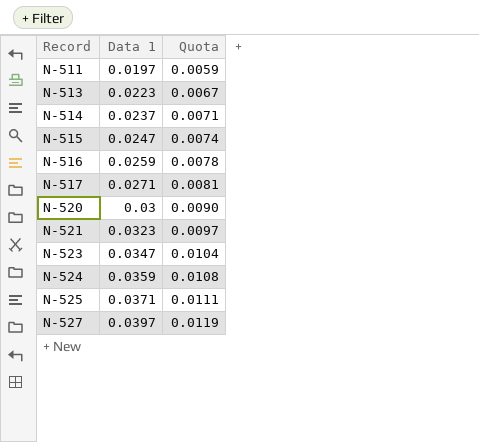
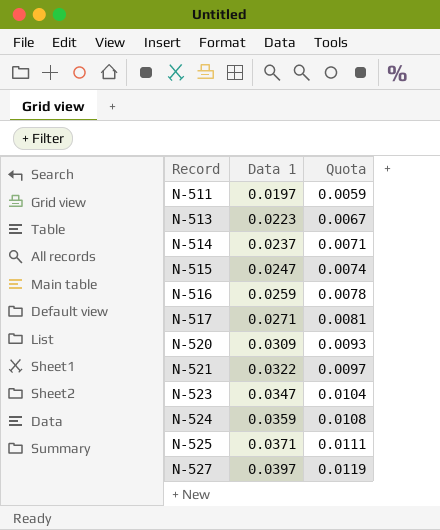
N-520 | Data 1: 0.03 -> 0.0309
N-520 | Quota: 0.0090 -> 0.0093
N-521 | Data 1: 0.0323 -> 0.0322

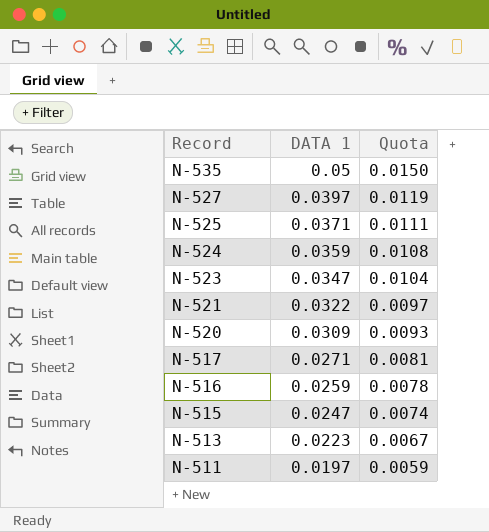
row order: Record ascending -> Record descending
column name: Data 1 -> DATA 1
row N-514: 0.0237 | 0.0071 -> none
row N-535: none -> 0.05 | 0.0150

